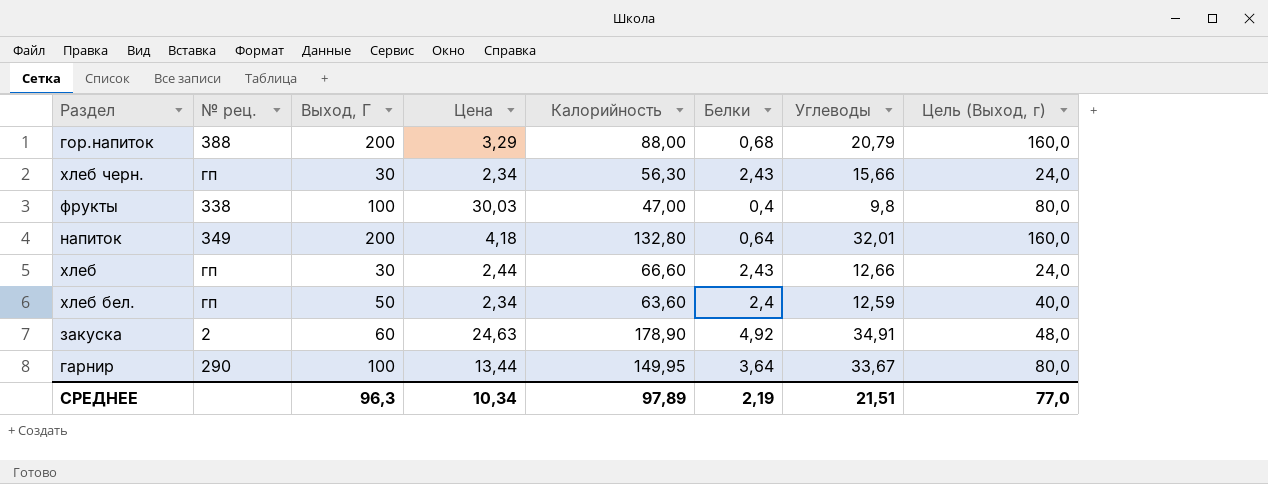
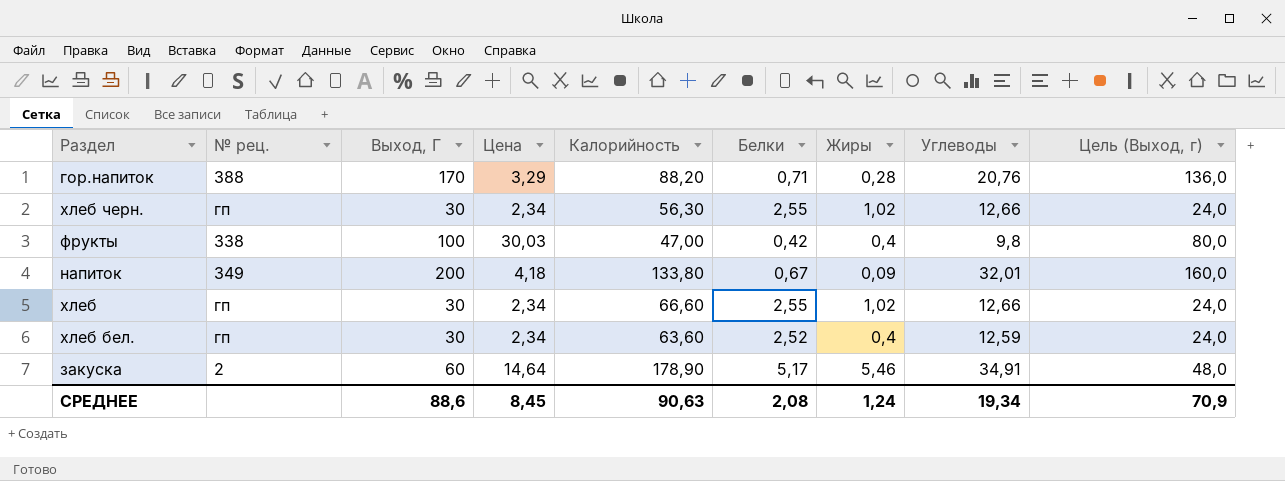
column Жиры | position: none -> 7
row гарнир: 290 | 100 | 13,44 | 149,95 | 3,64 | 33,67 | 80,0 -> none
гор.напиток | Выход, Г: 200 -> 170
гор.напиток | Калорийность: 88,00 -> 88,20
гор.напиток | Белки: 0,68 -> 0,71
гор.напиток | Углеводы: 20,79 -> 20,76
гор.напиток | Цель (Выход, г): 160,0 -> 136,0
хлеб черн. | Белки: 2,43 -> 2,55
хлеб черн. | Углеводы: 15,66 -> 12,66
фрукты | Белки: 0,4 -> 0,42
напиток | Калорийность: 132,80 -> 133,80
напиток | Белки: 0,64 -> 0,67
хлеб | Цена: 2,44 -> 2,34
хлеб | Белки: 2,43 -> 2,55
хлеб бел. | Выход, Г: 50 -> 30
хлеб бел. | Белки: 2,4 -> 2,52
хлеб бел. | Цель (Выход, г): 40,0 -> 24,0
закуска | Цена: 24,63 -> 14,64
закуска | Белки: 4,92 -> 5,17
СРЕДНЕЕ | Выход, Г: 96,3 -> 88,6
СРЕДНЕЕ | Цена: 10,34 -> 8,45
СРЕДНЕЕ | Калорийность: 97,89 -> 90,63
СРЕДНЕЕ | Белки: 2,19 -> 2,08
СРЕДНЕЕ | Углеводы: 21,51 -> 19,34
СРЕДНЕЕ | Цель (Выход, г): 77,0 -> 70,9

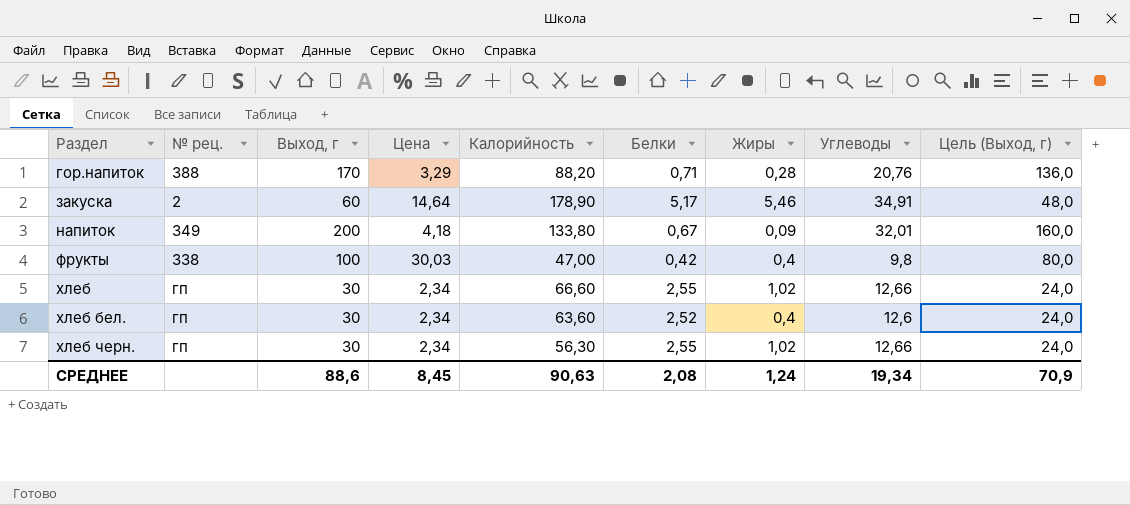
row order: none -> Раздел ascending
column name: Выход, Г -> Выход, г
хлеб бел. | Углеводы: 12,59 -> 12,6

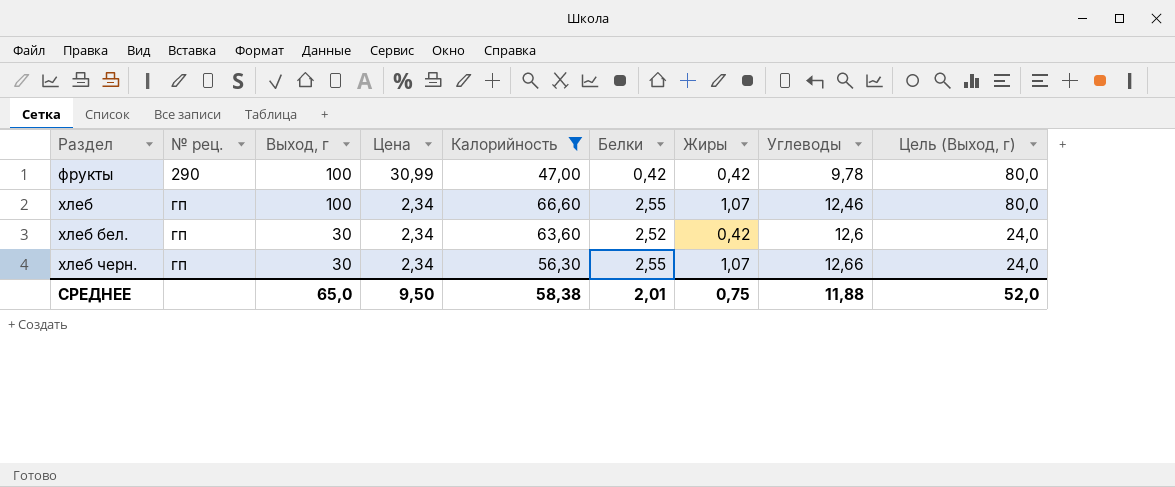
filter: none -> Калорийность <= 66,60
фрукты | № рец.: 338 -> 290
фрукты | Цена: 30,03 -> 30,99
фрукты | Жиры: 0,4 -> 0,42
фрукты | Углеводы: 9,8 -> 9,78
хлеб | Выход, г: 30 -> 100
хлеб | Жиры: 1,02 -> 1,07
хлеб | Углеводы: 12,66 -> 12,46
хлеб | Цель (Выход, г): 24,0 -> 80,0
хлеб бел. | Жиры: 0,4 -> 0,42
хлеб черн. | Жиры: 1,02 -> 1,07
СРЕДНЕЕ | Выход, г: 88,6 -> 65,0
СРЕДНЕЕ | Цена: 8,45 -> 9,50
СРЕДНЕЕ | Калорийность: 90,63 -> 58,38
СРЕДНЕЕ | Белки: 2,08 -> 2,01
СРЕДНЕЕ | Жиры: 1,24 -> 0,75
СРЕДНЕЕ | Углеводы: 19,34 -> 11,88
СРЕДНЕЕ | Цель (Выход, г): 70,9 -> 52,0

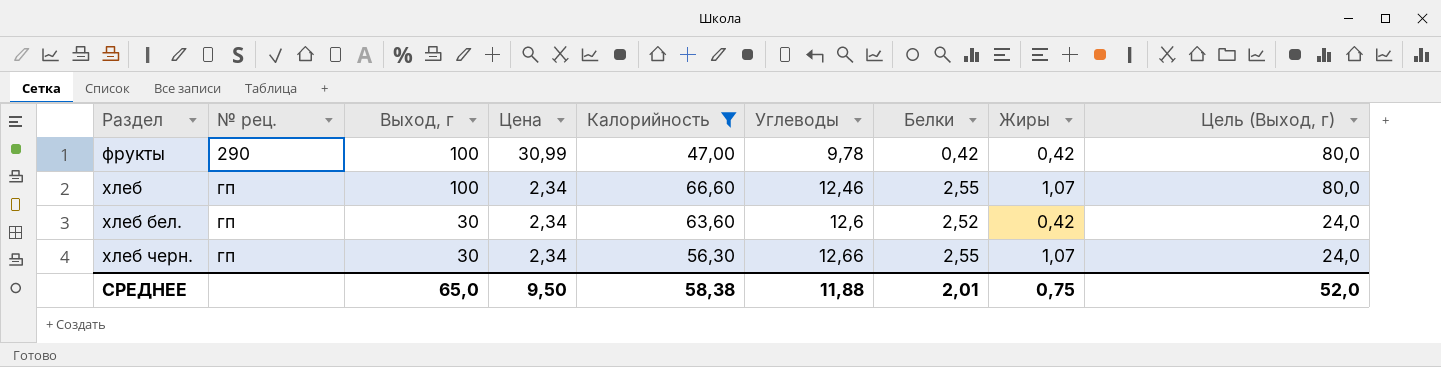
column Углеводы | position: 8 -> 6

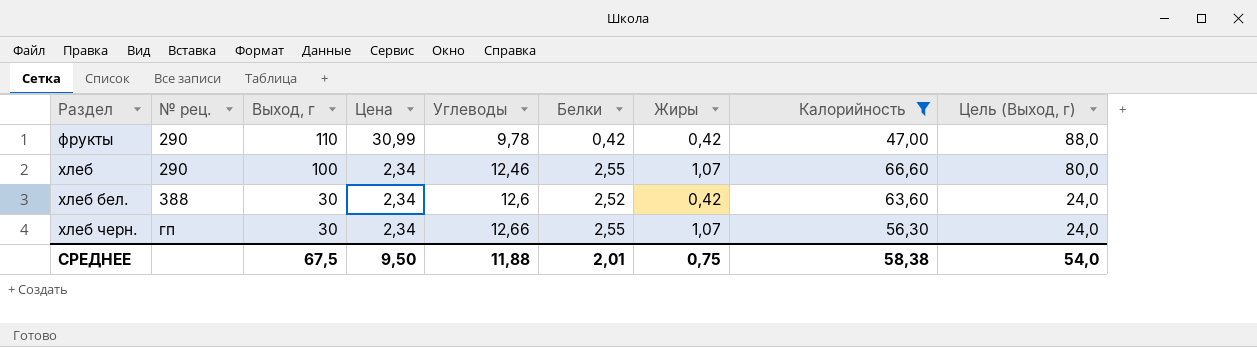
column Калорийность | position: 5 -> 8
фрукты | Выход, г: 100 -> 110
фрукты | Цель (Выход, г): 80,0 -> 88,0
хлеб | № рец.: гп -> 290
хлеб бел. | № рец.: гп -> 388
СРЕДНЕЕ | Выход, г: 65,0 -> 67,5
СРЕДНЕЕ | Цель (Выход, г): 52,0 -> 54,0

